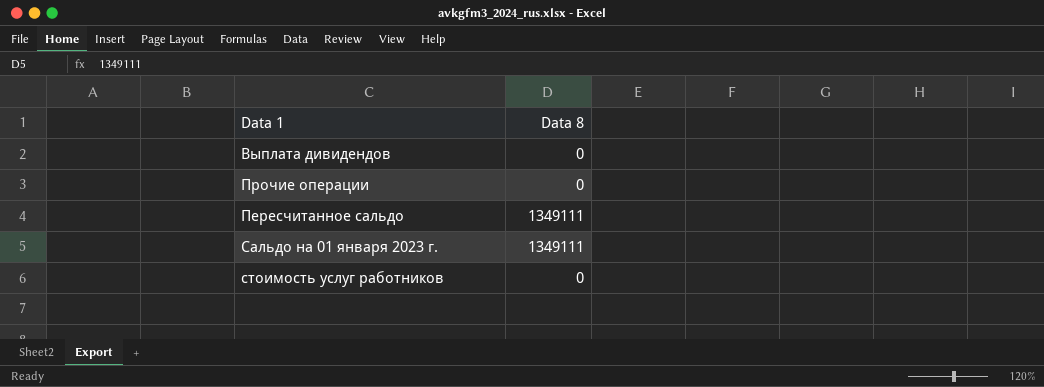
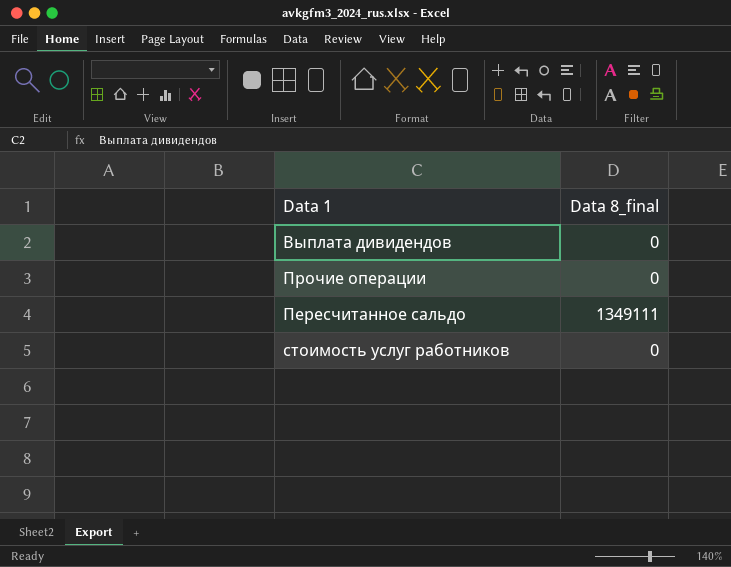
column name: Data 8 -> Data 8_final
row Сальдо на 01 января 2023 г.: 1349111 -> none

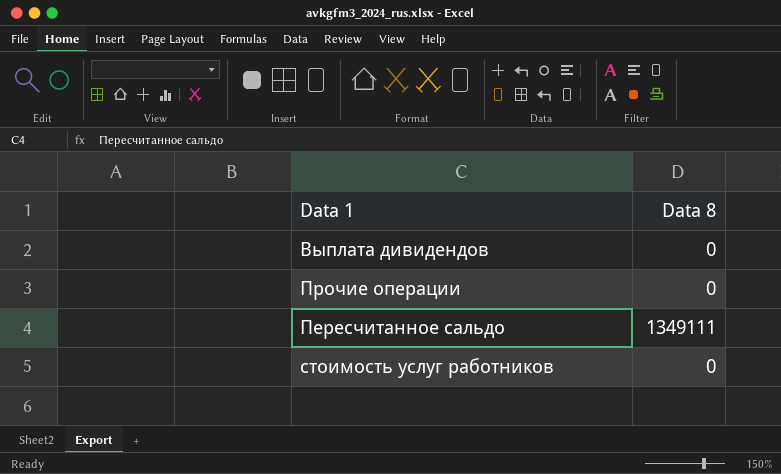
column name: Data 8_final -> Data 8

